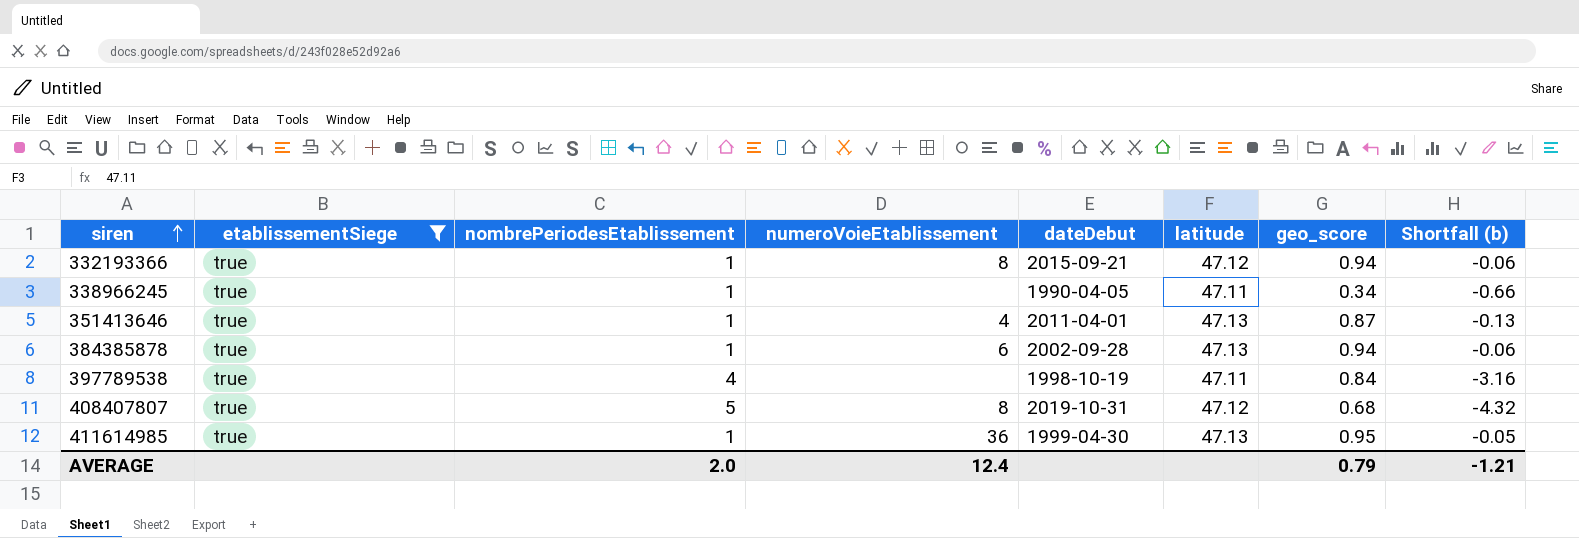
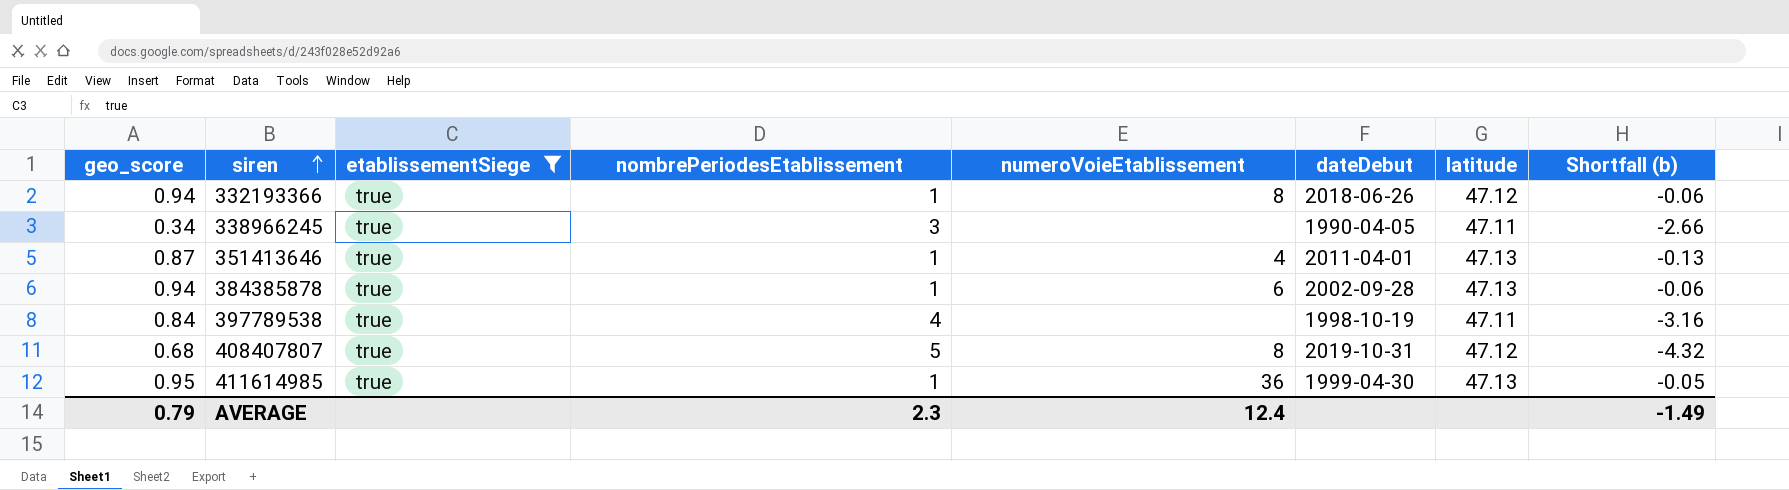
column geo_score | position: 7 -> 1
332193366 | dateDebut: 2015-09-21 -> 2018-06-26
338966245 | nombrePeriodesEtablissement: 1 -> 3
338966245 | Shortfall (b): -0.66 -> -2.66
AVERAGE | nombrePeriodesEtablissement: 2.0 -> 2.3
AVERAGE | Shortfall (b): -1.21 -> -1.49

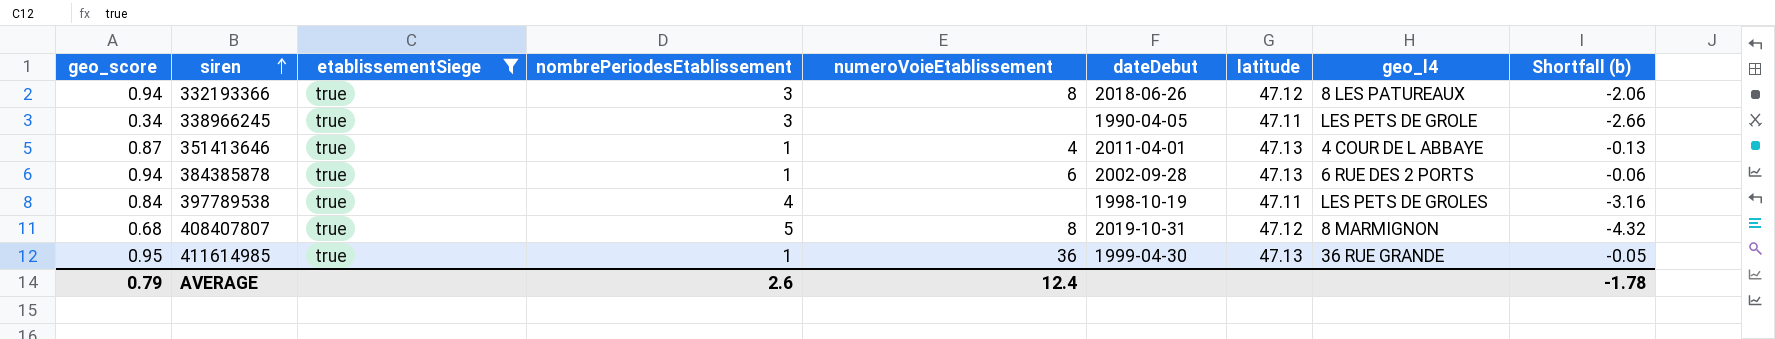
column geo_l4 | position: none -> 8
332193366 | nombrePeriodesEtablissement: 1 -> 3
332193366 | Shortfall (b): -0.06 -> -2.06
AVERAGE | nombrePeriodesEtablissement: 2.3 -> 2.6
AVERAGE | Shortfall (b): -1.49 -> -1.78

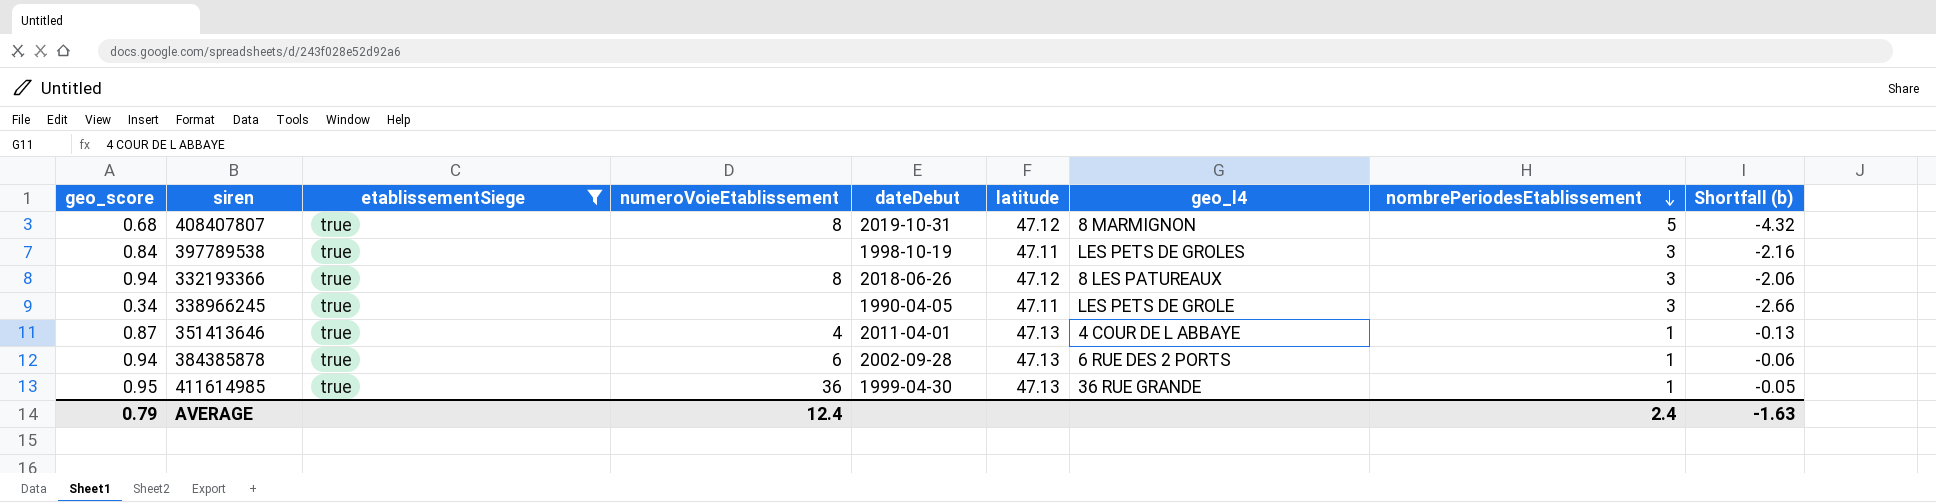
row order: siren ascending -> nombrePeriodesEtablissement descending
column nombrePeriodesEtablissement | position: 4 -> 8
397789538 | nombrePeriodesEtablissement: 4 -> 3
397789538 | Shortfall (b): -3.16 -> -2.16
AVERAGE | nombrePeriodesEtablissement: 2.6 -> 2.4
AVERAGE | Shortfall (b): -1.78 -> -1.63

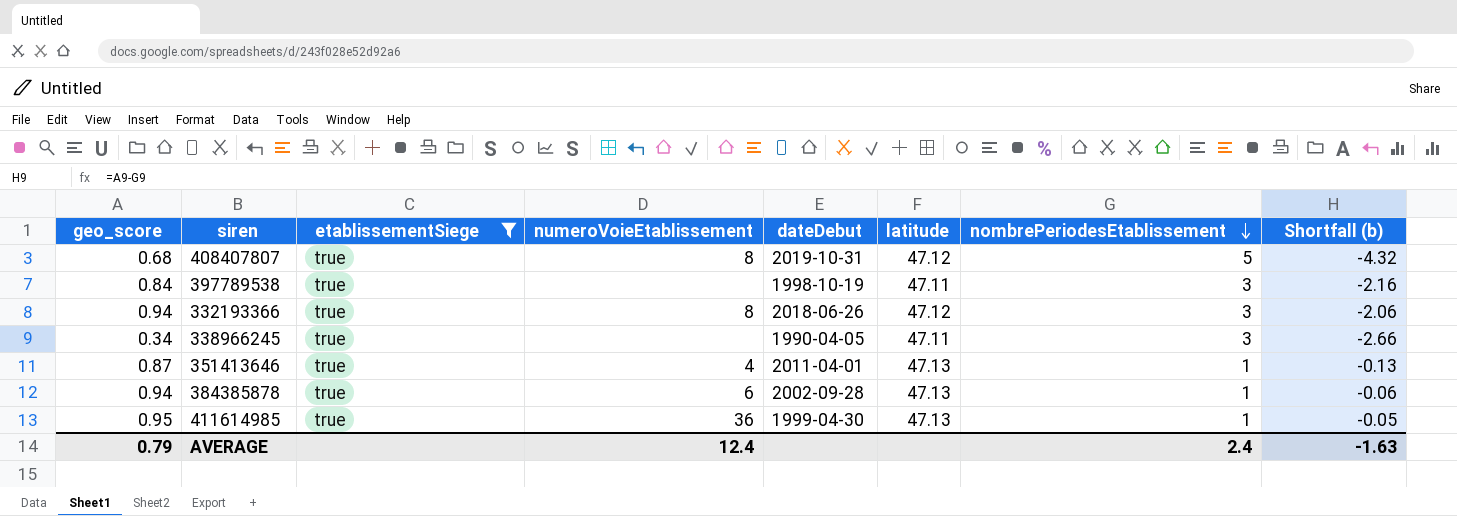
column geo_l4 | position: 7 -> none

